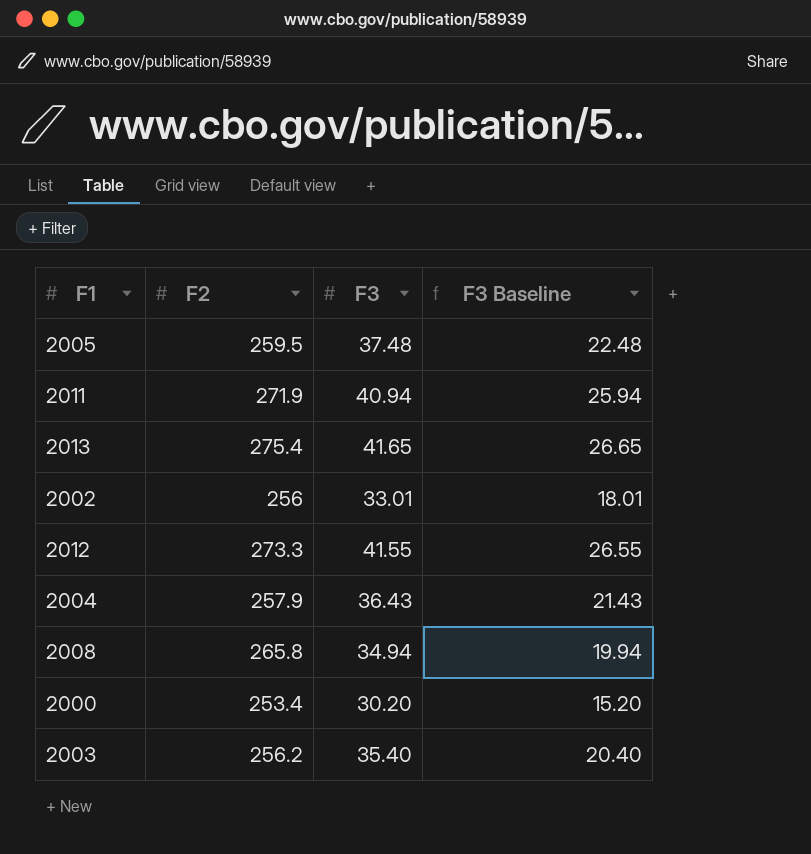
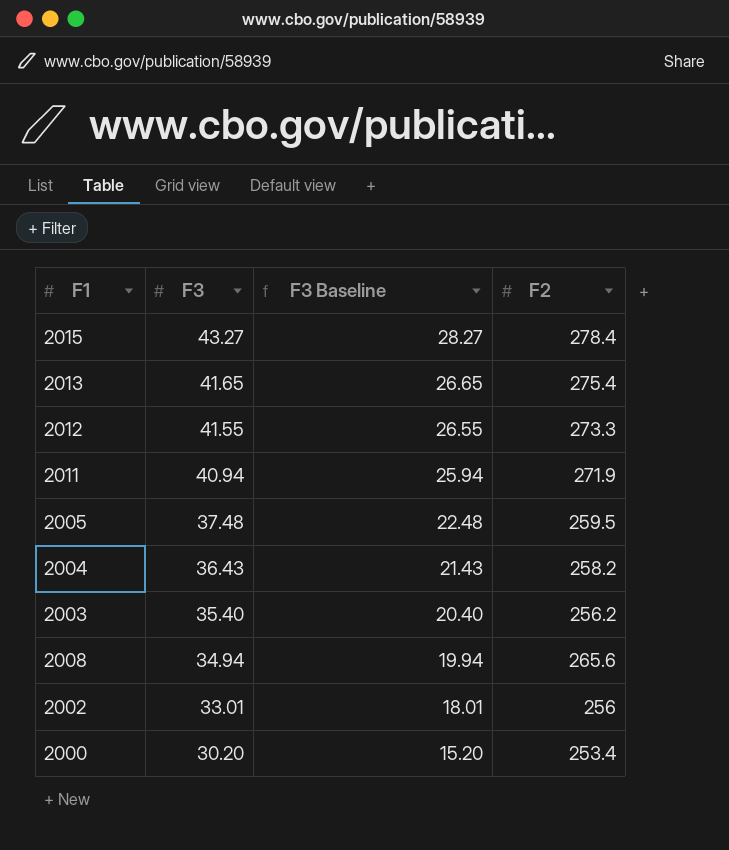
row order: none -> F3 descending
column F2 | position: 2 -> 4
row 2015: none -> 43.27 | 28.27 | 278.4
2004 | F2: 257.9 -> 258.2
2008 | F2: 265.8 -> 265.6

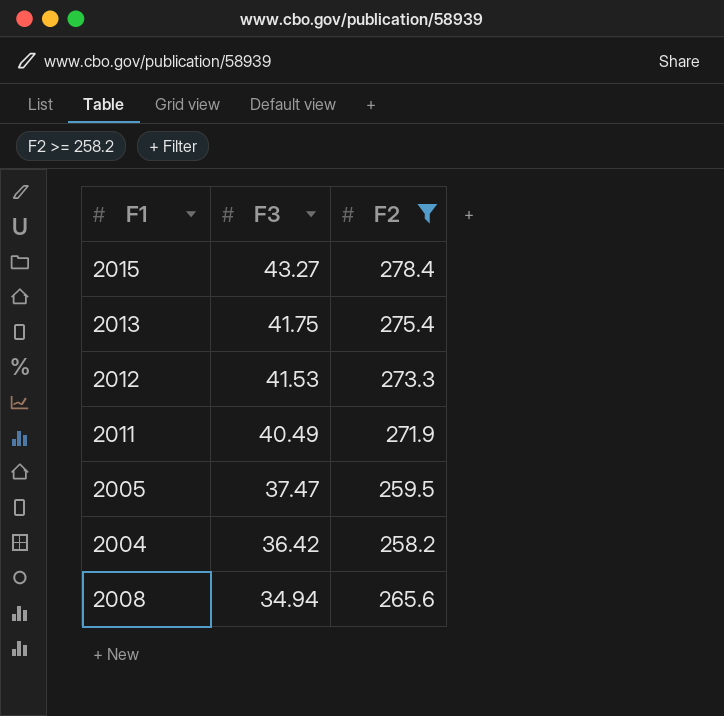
filter: none -> F2 >= 258.2
column F3 Baseline | formula: [F3] - 15 -> none
2013 | F3: 41.65 -> 41.75
2012 | F3: 41.55 -> 41.53
2011 | F3: 40.94 -> 40.49
2005 | F3: 37.48 -> 37.47
2004 | F3: 36.43 -> 36.42

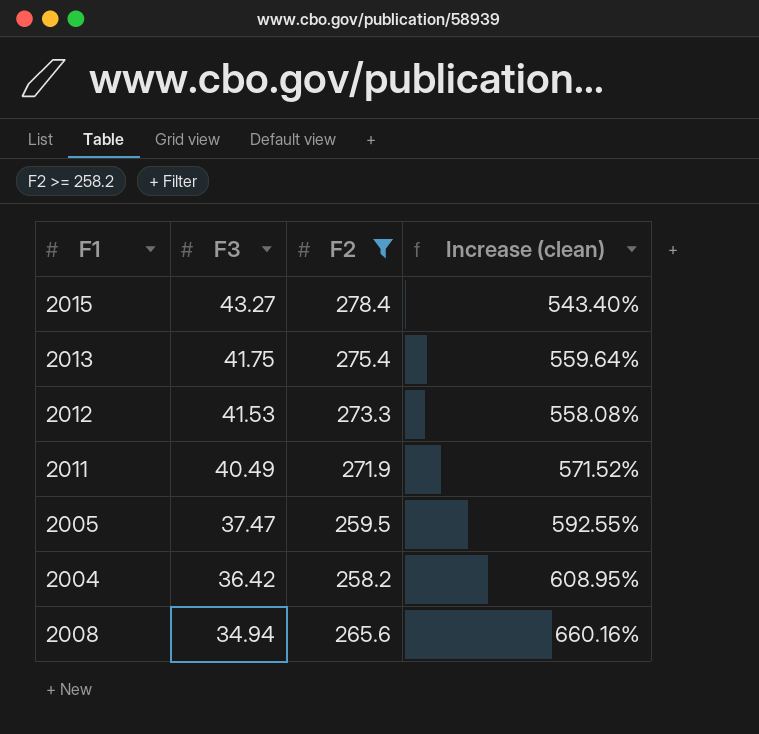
column Increase (clean) | formula: none -> ([F2] - [F3]) / [F3]

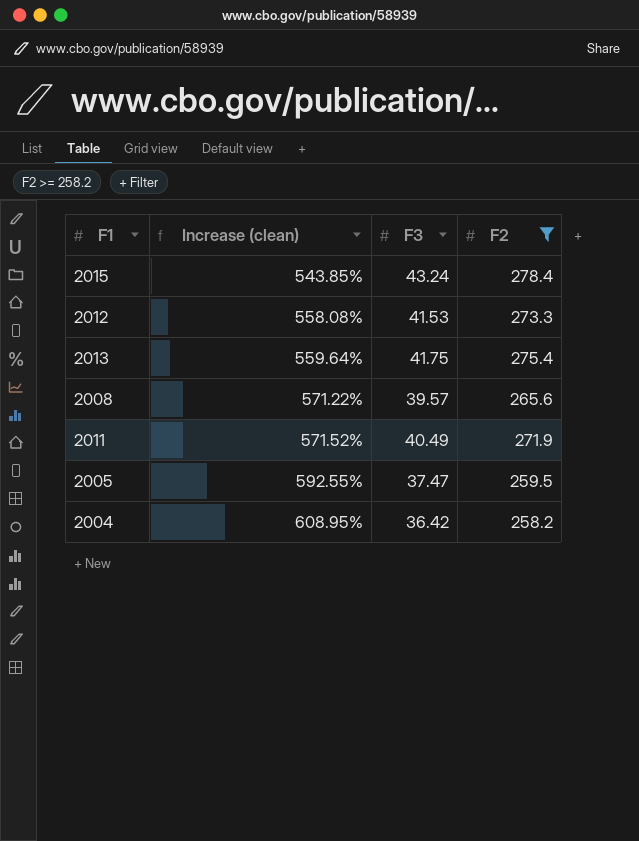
row order: F3 descending -> Increase (clean) ascending
column Increase (clean) | position: 4 -> 2
2015 | Increase (clean): 543.40% -> 543.85%
2015 | F3: 43.27 -> 43.24
2008 | Increase (clean): 660.16% -> 571.22%
2008 | F3: 34.94 -> 39.57

